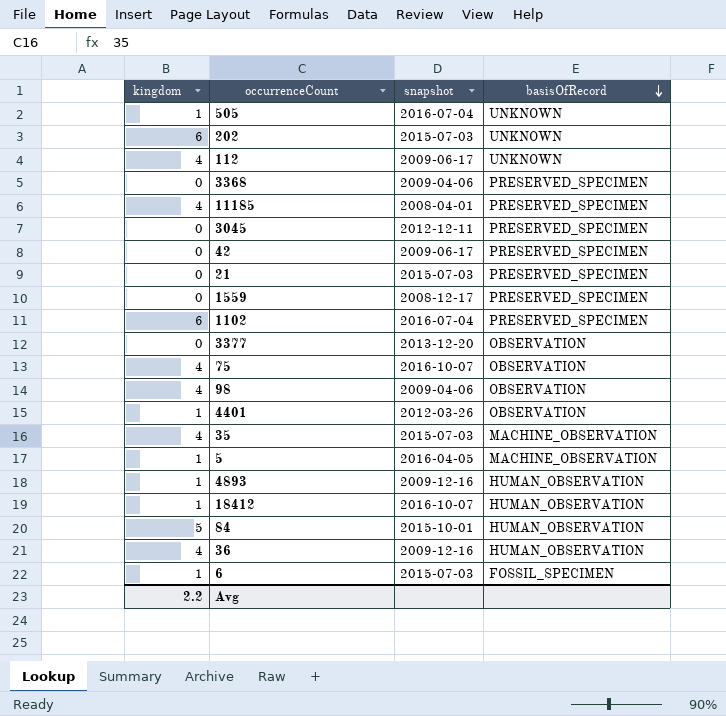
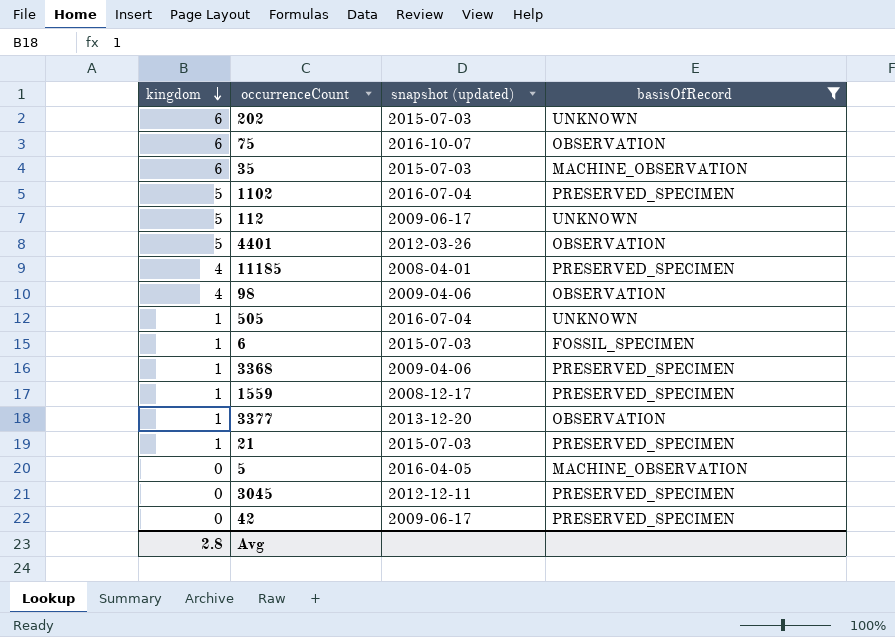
filter: none -> basisOfRecord != HUMAN_OBSERVATION
row order: basisOfRecord descending -> kingdom descending
column name: snapshot -> snapshot (updated)
75 | kingdom: 4 -> 6
35 | kingdom: 4 -> 6
1102 | kingdom: 6 -> 5
112 | kingdom: 4 -> 5
4401 | kingdom: 1 -> 5
3368 | kingdom: 0 -> 1
1559 | kingdom: 0 -> 1
3377 | kingdom: 0 -> 1
21 | kingdom: 0 -> 1
5 | kingdom: 1 -> 0
Avg | kingdom: 2.2 -> 2.8

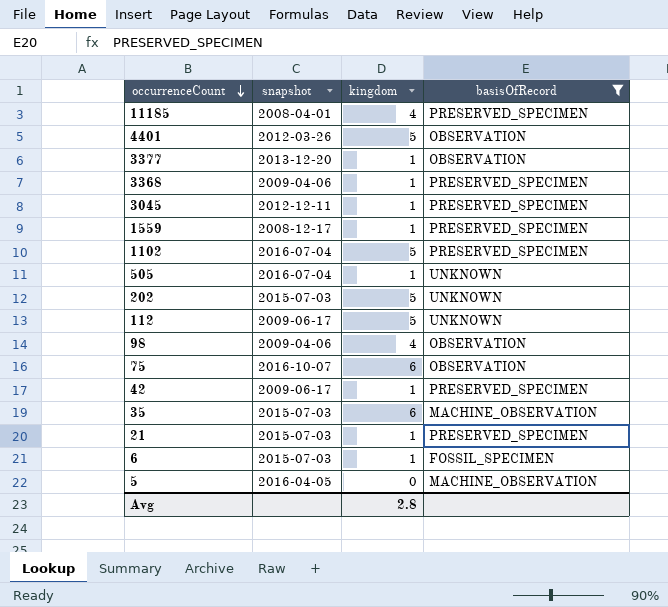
row order: kingdom descending -> occurrenceCount descending
column name: snapshot (updated) -> snapshot
column kingdom | position: 1 -> 3
3045 | kingdom: 0 -> 1
202 | kingdom: 6 -> 5
42 | kingdom: 0 -> 1

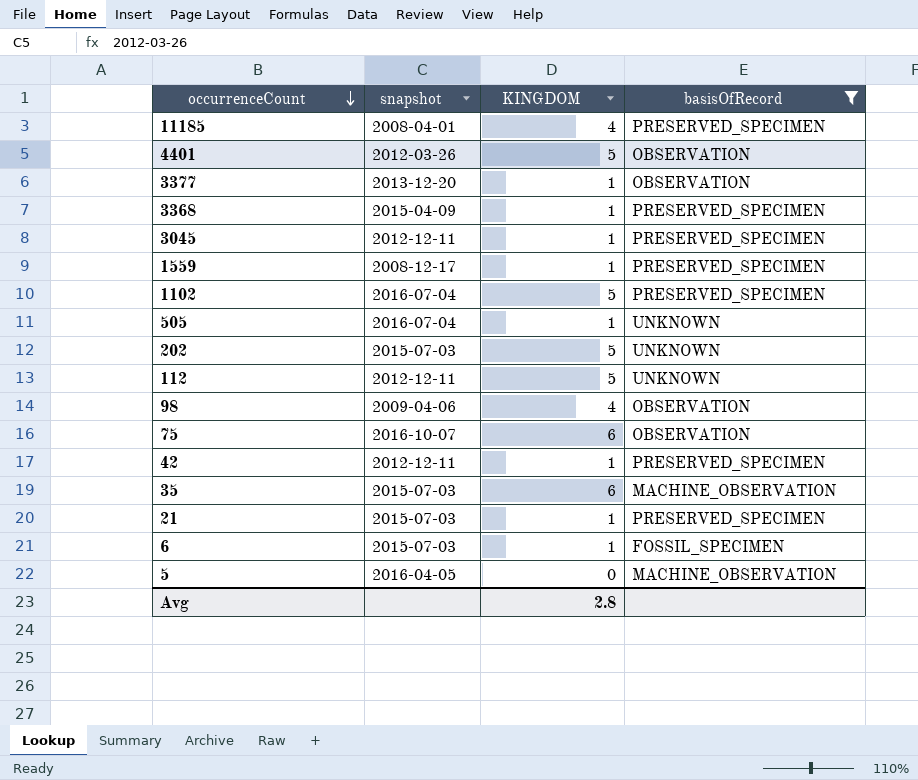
column name: kingdom -> KINGDOM
3368 | snapshot: 2009-04-06 -> 2015-04-09
112 | snapshot: 2009-06-17 -> 2012-12-11
42 | snapshot: 2009-06-17 -> 2012-12-11

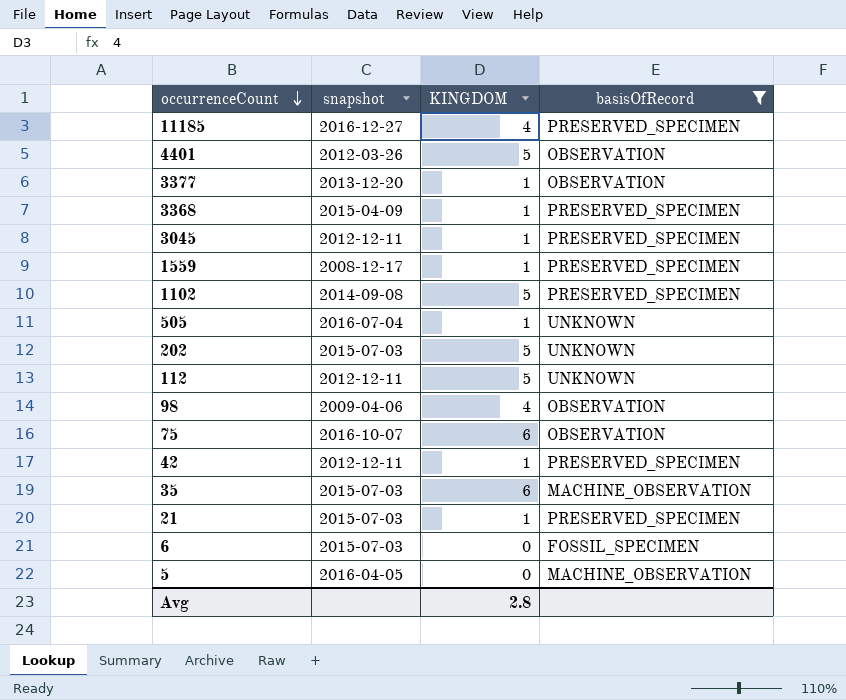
11185 | snapshot: 2008-04-01 -> 2016-12-27
1102 | snapshot: 2016-07-04 -> 2014-09-08
6 | KINGDOM: 1 -> 0

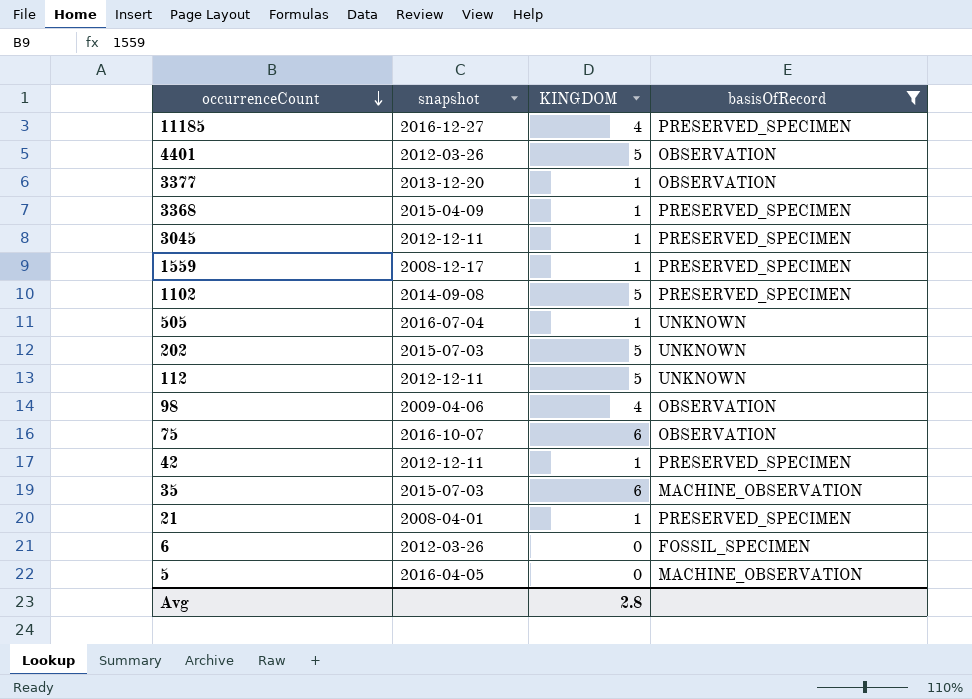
21 | snapshot: 2015-07-03 -> 2008-04-01
6 | snapshot: 2015-07-03 -> 2012-03-26

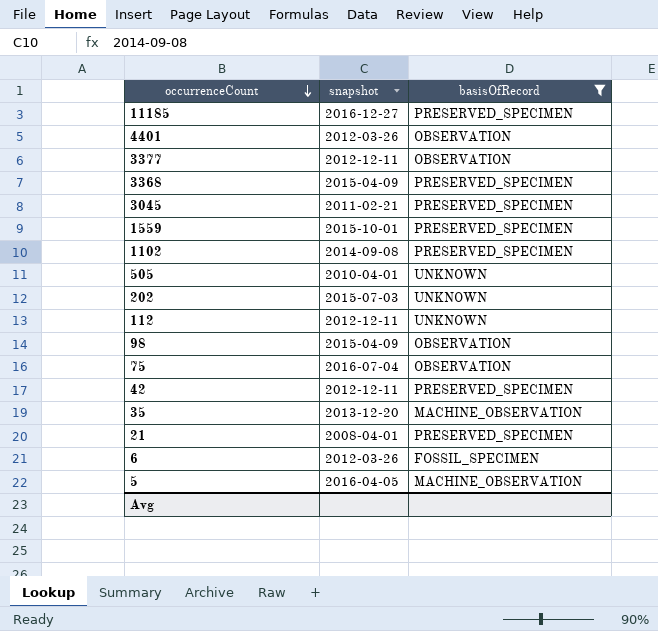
column KINGDOM | position: 3 -> none
3377 | snapshot: 2013-12-20 -> 2012-12-11
3045 | snapshot: 2012-12-11 -> 2011-02-21
1559 | snapshot: 2008-12-17 -> 2015-10-01
505 | snapshot: 2016-07-04 -> 2010-04-01
98 | snapshot: 2009-04-06 -> 2015-04-09
75 | snapshot: 2016-10-07 -> 2016-07-04
35 | snapshot: 2015-07-03 -> 2013-12-20

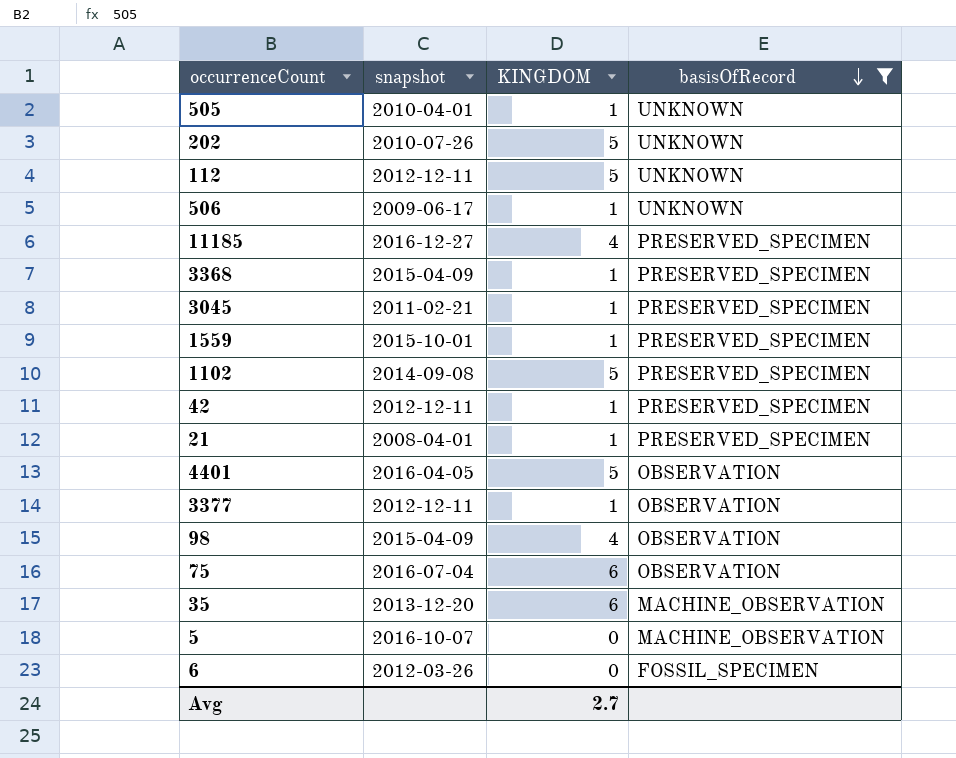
row order: occurrenceCount descending -> basisOfRecord descending
column KINGDOM | position: none -> 3
202 | snapshot: 2015-07-03 -> 2010-07-26
row 506: none -> 2009-06-17 | 1 | UNKNOWN
4401 | snapshot: 2012-03-26 -> 2016-04-05
5 | snapshot: 2016-04-05 -> 2016-10-07

